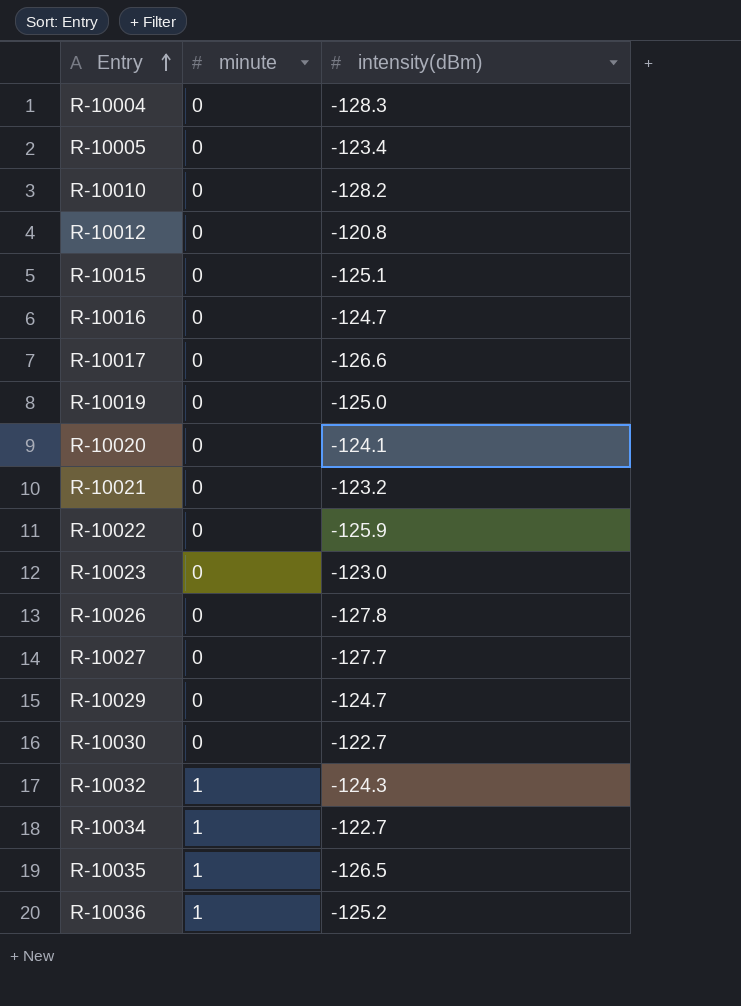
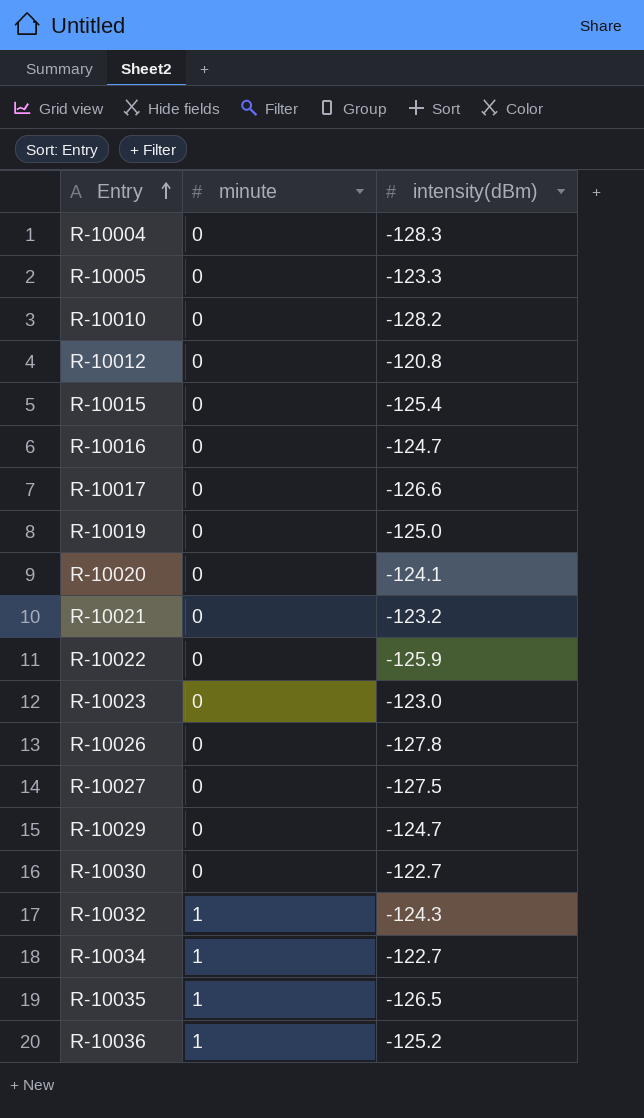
R-10005 | intensity(dBm): -123.4 -> -123.3
R-10015 | intensity(dBm): -125.1 -> -125.4
R-10027 | intensity(dBm): -127.7 -> -127.5

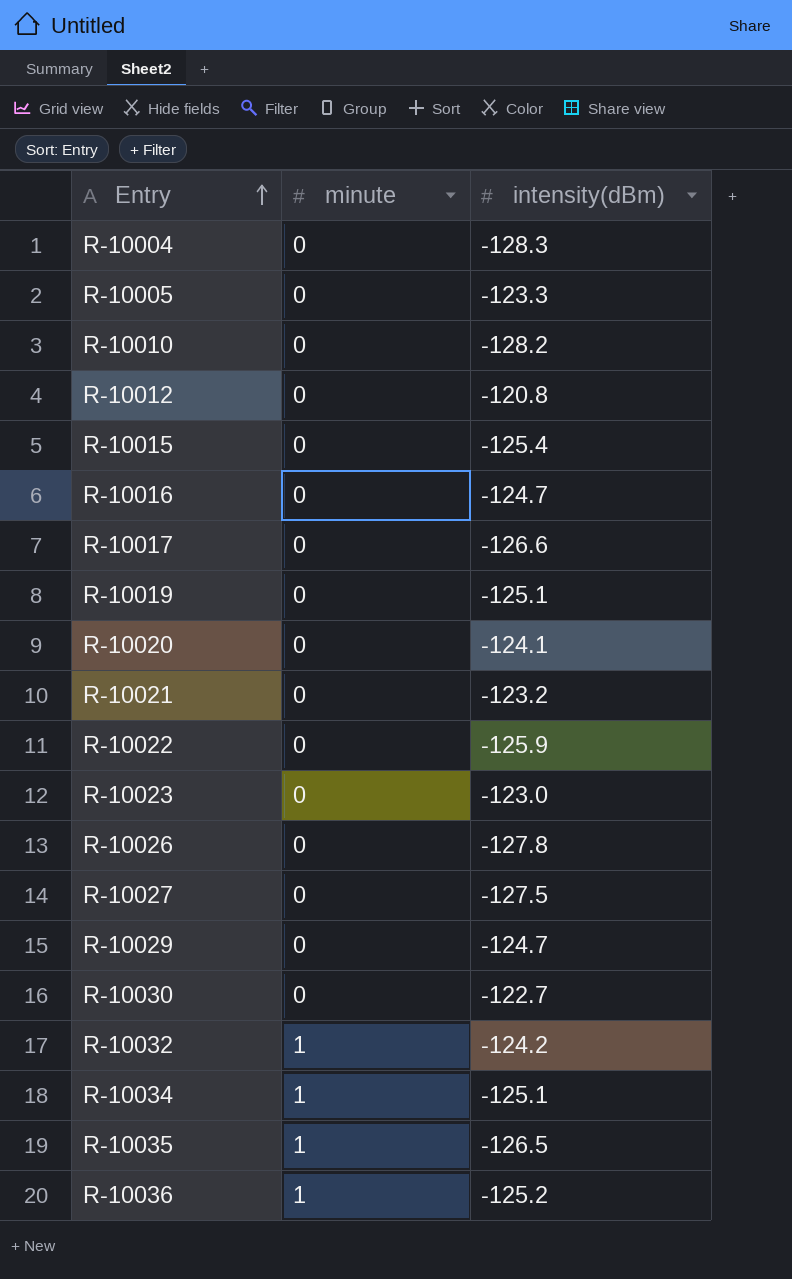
R-10019 | intensity(dBm): -125.0 -> -125.1
R-10032 | intensity(dBm): -124.3 -> -124.2
R-10034 | intensity(dBm): -122.7 -> -125.1

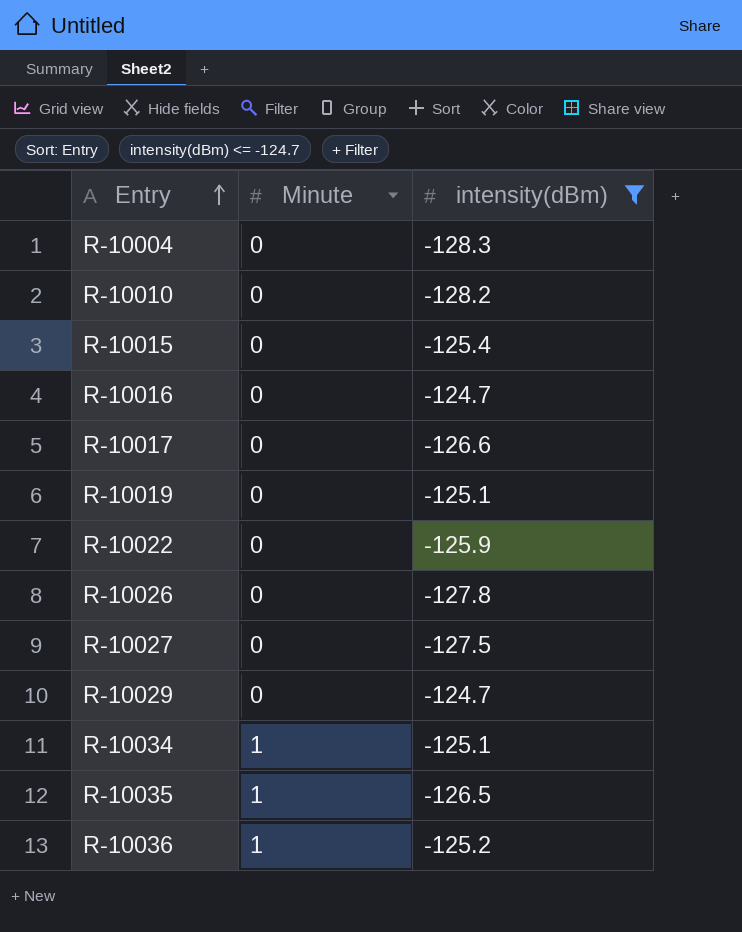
filter: none -> intensity(dBm) <= -124.7
column name: minute -> Minute

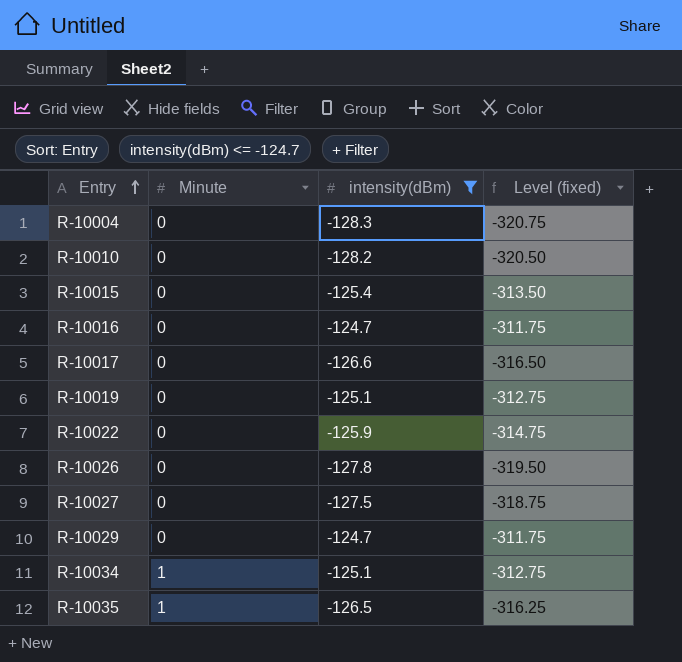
column Level (fixed) | formula: none -> [intensity(dBm)] * 2.5
row R-10036: 1 | -125.2 -> none

